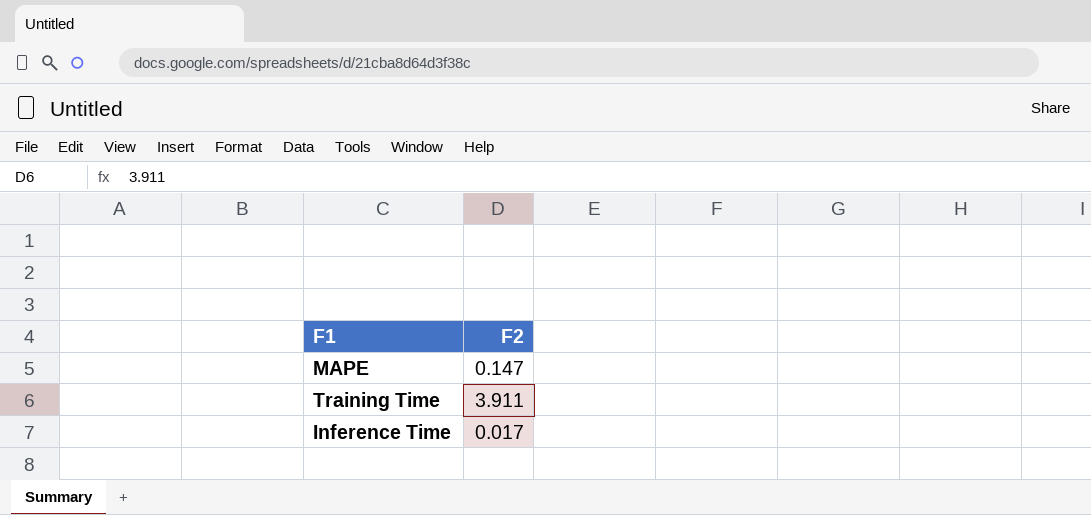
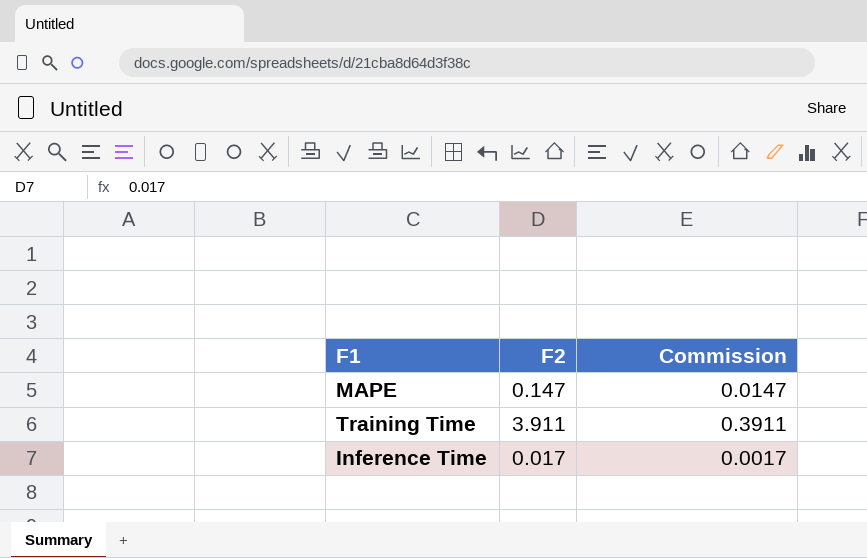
column Commission | formula: none -> [F2] * 0.1

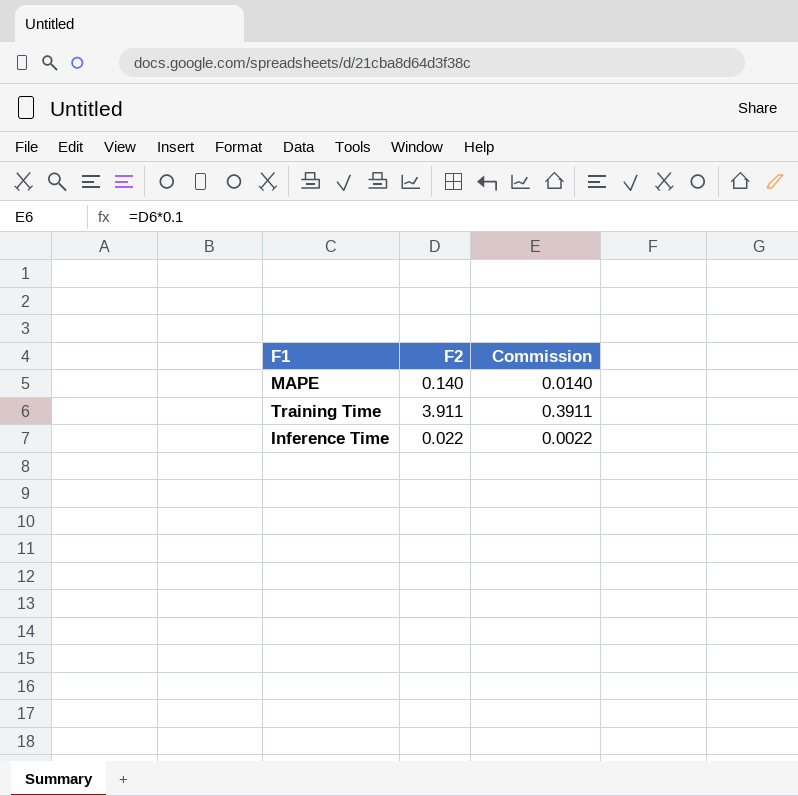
MAPE | F2: 0.147 -> 0.140
MAPE | Commission: 0.0147 -> 0.0140
Inference Time | F2: 0.017 -> 0.022
Inference Time | Commission: 0.0017 -> 0.0022

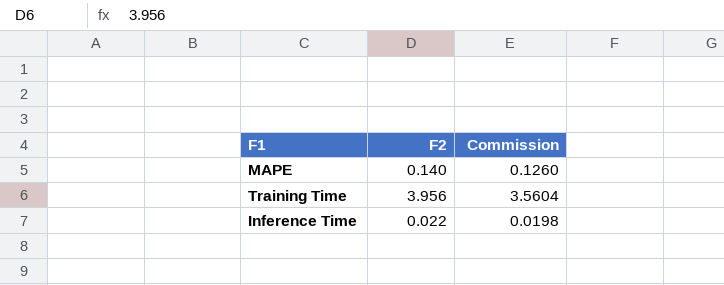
column Commission | formula: [F2] * 0.1 -> [F2] * 0.9
Training Time | F2: 3.911 -> 3.956

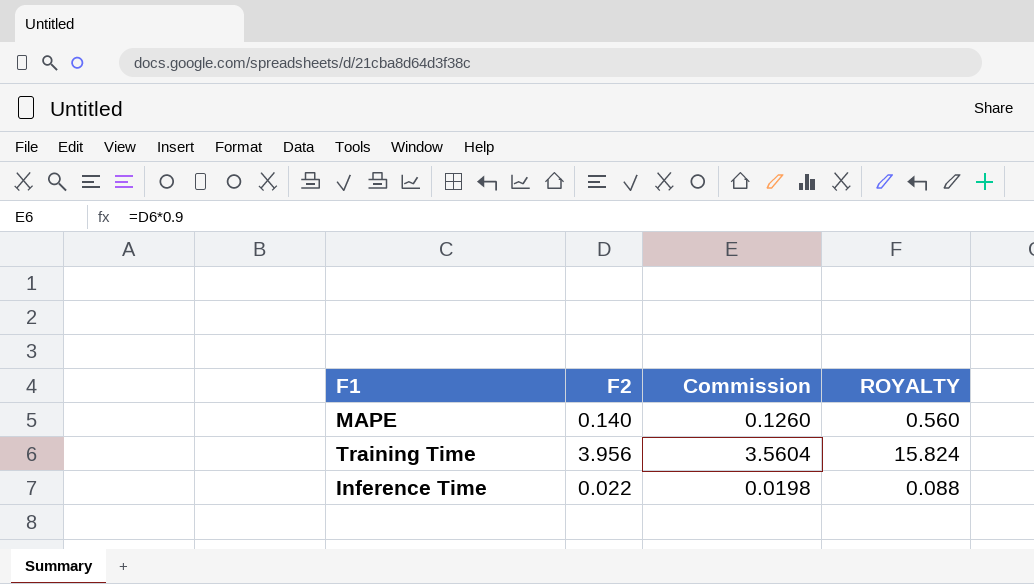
column ROYALTY | formula: none -> [F2] * 4

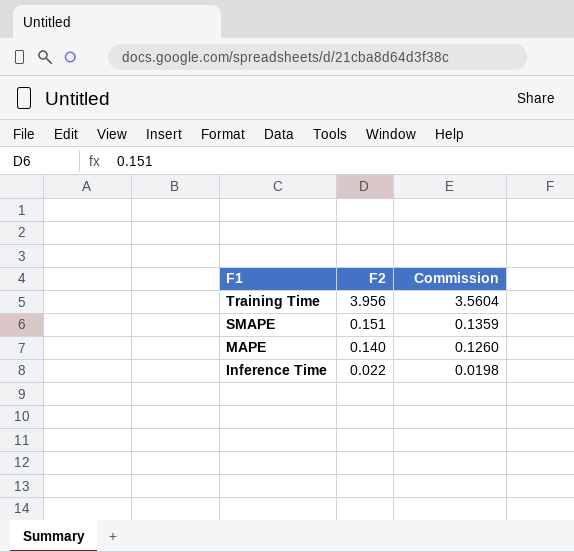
row order: none -> F1 descending
column ROYALTY | formula: [F2] * 4 -> none
row SMAPE: none -> 0.151 | 0.1359

